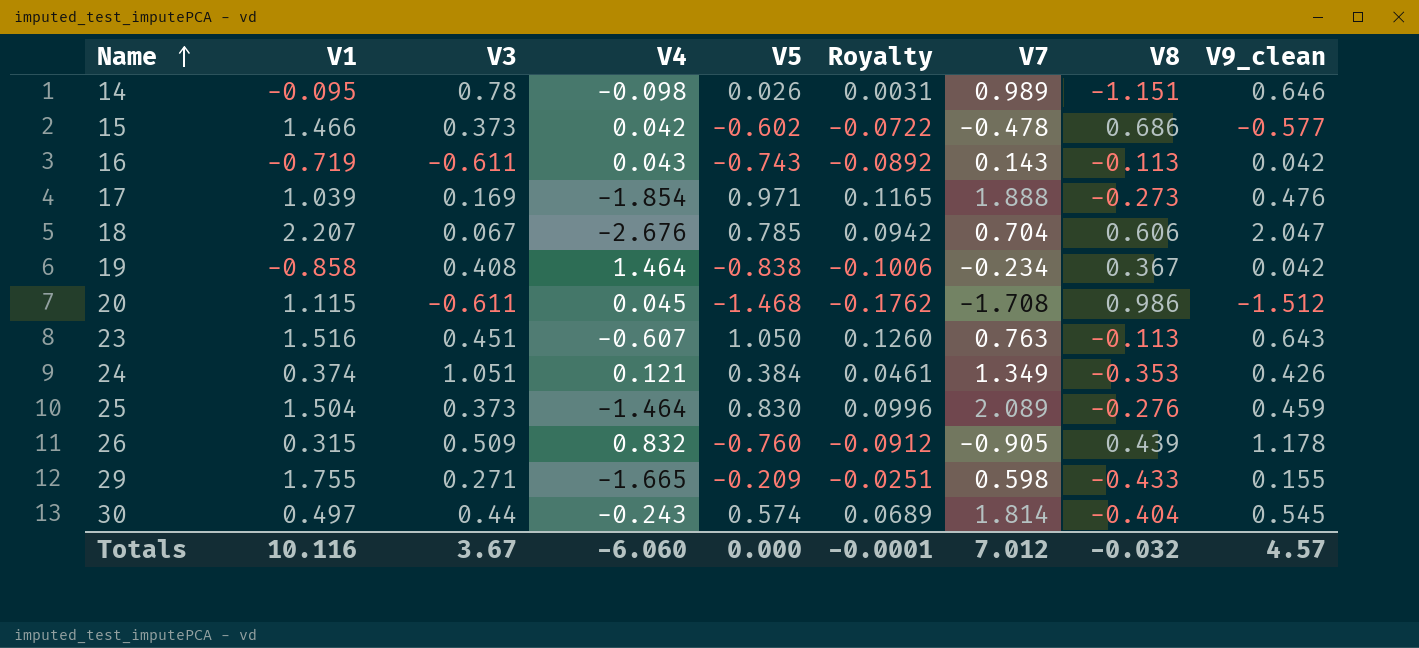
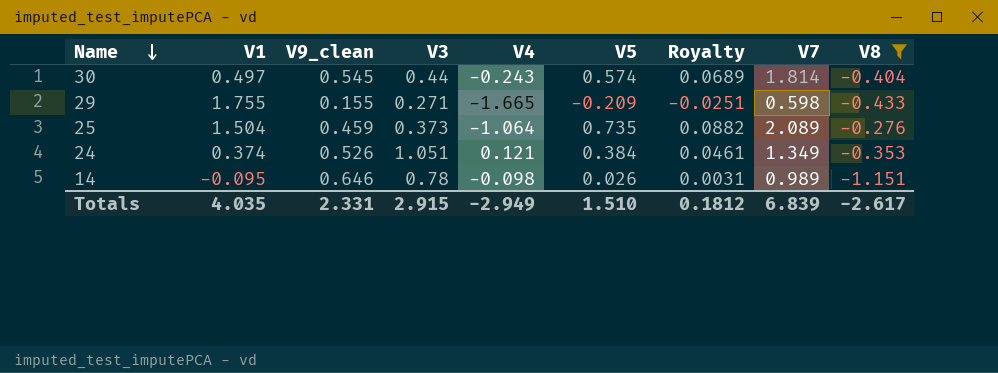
filter: none -> V8 <= -0.276
row order: Name ascending -> Name descending
column V9_clean | position: 9 -> 3
25 | V4: -1.464 -> -1.064
25 | V5: 0.830 -> 0.735
25 | Royalty: 0.0996 -> 0.0882
24 | V9_clean: 0.426 -> 0.526
Totals | V1: 10.116 -> 4.035
Totals | V9_clean: 4.57 -> 2.331
Totals | V3: 3.67 -> 2.915
Totals | V4: -6.060 -> -2.949
Totals | V5: 0.000 -> 1.510
Totals | Royalty: -0.0001 -> 0.1812
Totals | V7: 7.012 -> 6.839
Totals | V8: -0.032 -> -2.617

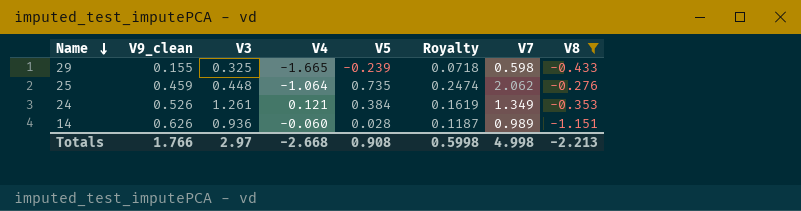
column V1 | position: 2 -> none
column Royalty | formula: [V5] * 0.12 -> [V7] * 0.12
row 30: 0.497 | 0.545 | 0.44 | -0.243 | 0.574 | 0.0689 | 1.814 | -0.404 -> none
29 | V3: 0.271 -> 0.325
29 | V5: -0.209 -> -0.239
25 | V3: 0.373 -> 0.448
25 | V7: 2.089 -> 2.062
24 | V3: 1.051 -> 1.261
14 | V9_clean: 0.646 -> 0.626
14 | V3: 0.78 -> 0.936
14 | V4: -0.098 -> -0.060
14 | V5: 0.026 -> 0.028
Totals | V9_clean: 2.331 -> 1.766
Totals | V3: 2.915 -> 2.97
Totals | V4: -2.949 -> -2.668
Totals | V5: 1.510 -> 0.908
Totals | Royalty: 0.1812 -> 0.5998
Totals | V7: 6.839 -> 4.998
Totals | V8: -2.617 -> -2.213

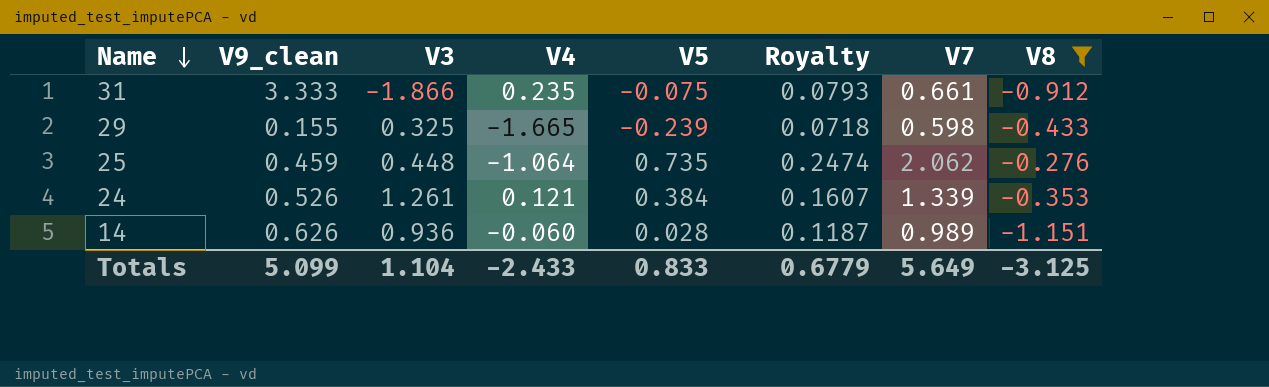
row 31: none -> 3.333 | -1.866 | 0.235 | -0.075 | 0.0793 | 0.661 | -0.912
24 | Royalty: 0.1619 -> 0.1607
24 | V7: 1.349 -> 1.339
Totals | V9_clean: 1.766 -> 5.099
Totals | V3: 2.97 -> 1.104
Totals | V4: -2.668 -> -2.433
Totals | V5: 0.908 -> 0.833
Totals | Royalty: 0.5998 -> 0.6779
Totals | V7: 4.998 -> 5.649
Totals | V8: -2.213 -> -3.125

